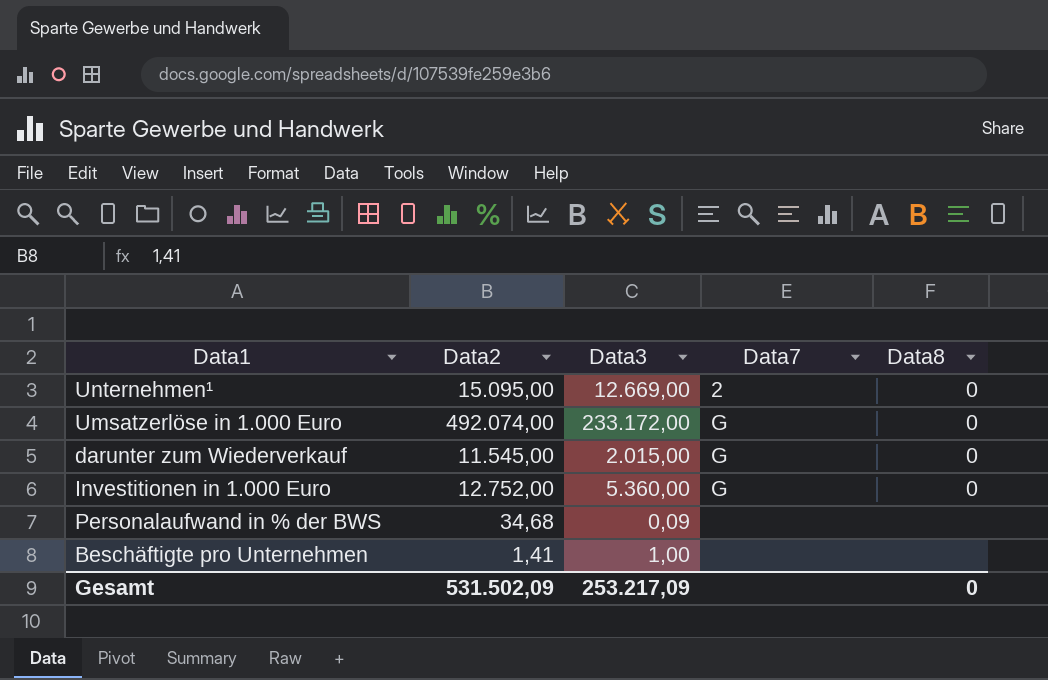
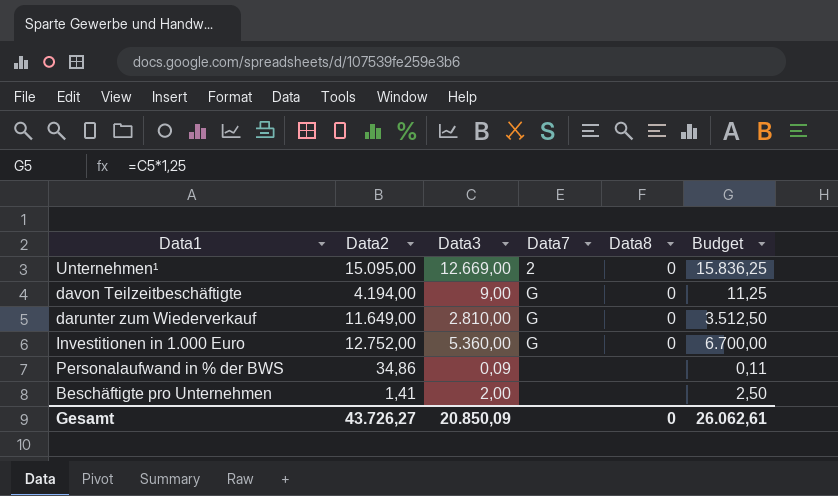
column Budget | formula: none -> [Data3] * 1,25
row Umsatzerlöse in 1.000 Euro: 492.074,00 | 233.172,00 | G | 0 -> none
row davon Teilzeitbeschäftigte: none -> 4.194,00 | 9,00 | G | 0 | 11,25
darunter zum Wiederverkauf | Data2: 11.545,00 -> 11.649,00
darunter zum Wiederverkauf | Data3: 2.015,00 -> 2.810,00
Personalaufwand in % der BWS | Data2: 34,68 -> 34,86
Beschäftigte pro Unternehmen | Data3: 1,00 -> 2,00
Gesamt | Data2: 531.502,09 -> 43.726,27
Gesamt | Data3: 253.217,09 -> 20.850,09

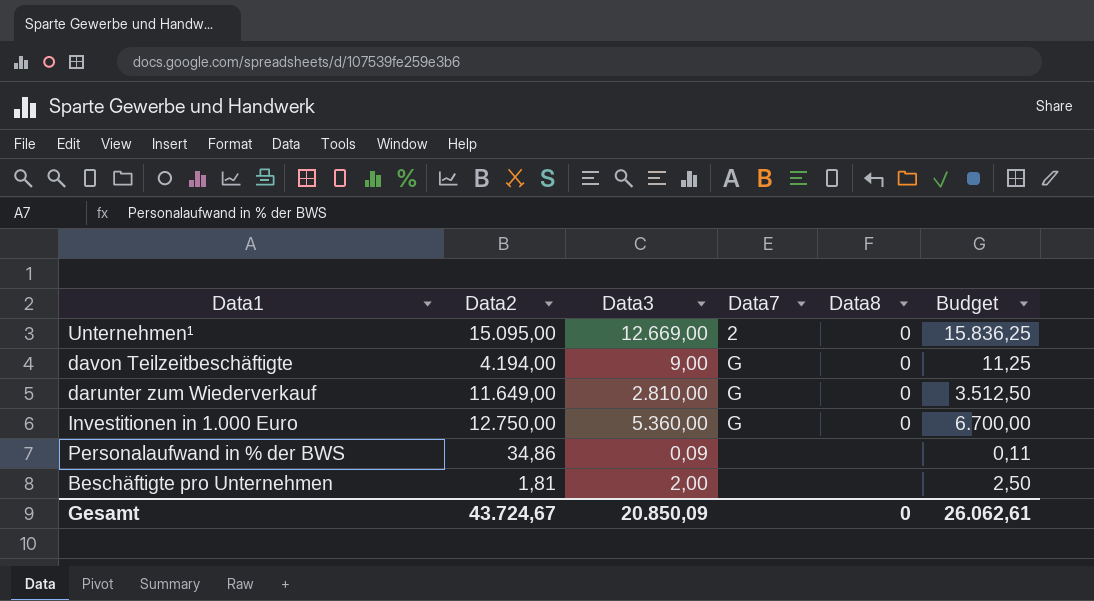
Investitionen in 1.000 Euro | Data2: 12.752,00 -> 12.750,00
Beschäftigte pro Unternehmen | Data2: 1,41 -> 1,81
Gesamt | Data2: 43.726,27 -> 43.724,67

